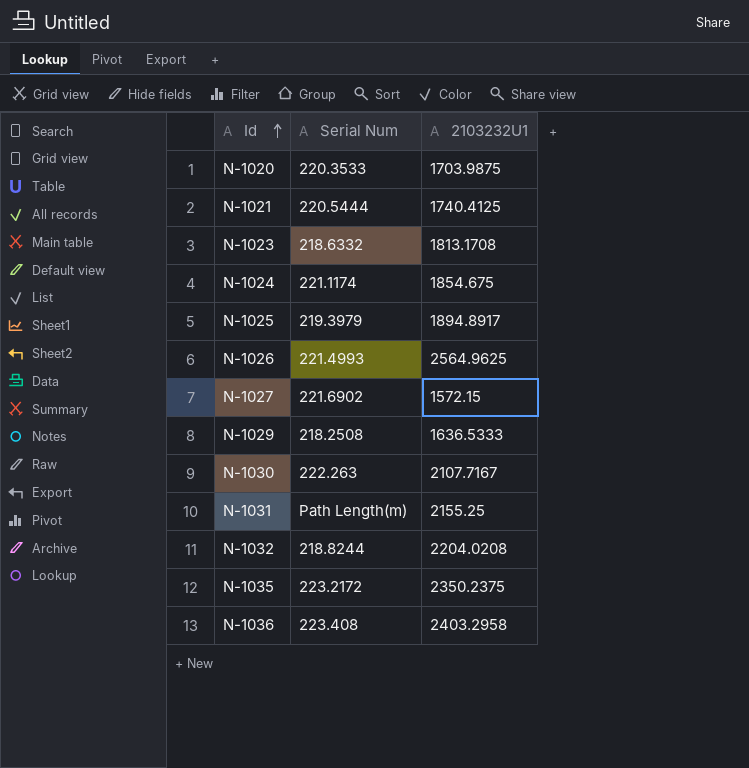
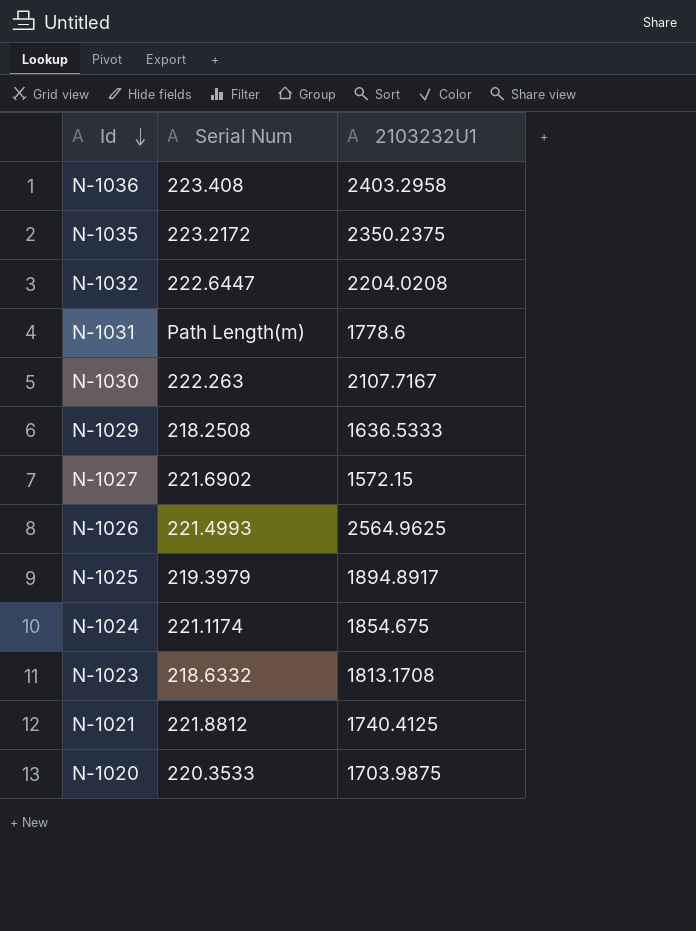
row order: Id ascending -> Id descending
N-1032 | Serial Num: 218.8244 -> 222.6447
N-1031 | 2103232U1: 2155.25 -> 1778.6
N-1021 | Serial Num: 220.5444 -> 221.8812

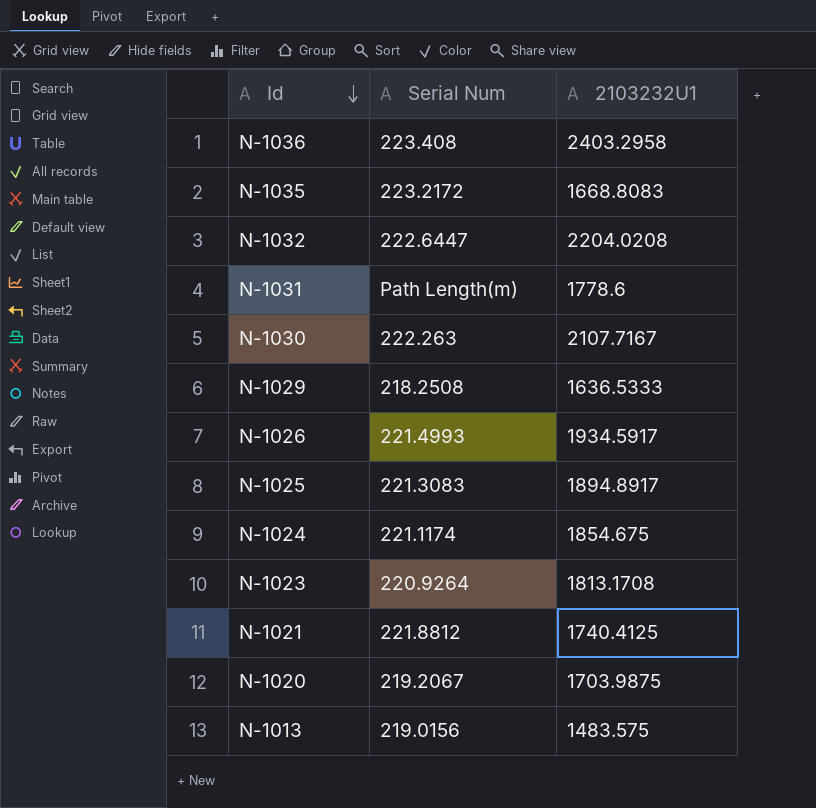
row N-1027: 221.6902 | 1572.15 -> none
N-1035 | 2103232U1: 2350.2375 -> 1668.8083
N-1026 | 2103232U1: 2564.9625 -> 1934.5917
N-1025 | Serial Num: 219.3979 -> 221.3083
N-1023 | Serial Num: 218.6332 -> 220.9264
N-1020 | Serial Num: 220.3533 -> 219.2067
row N-1013: none -> 219.0156 | 1483.575

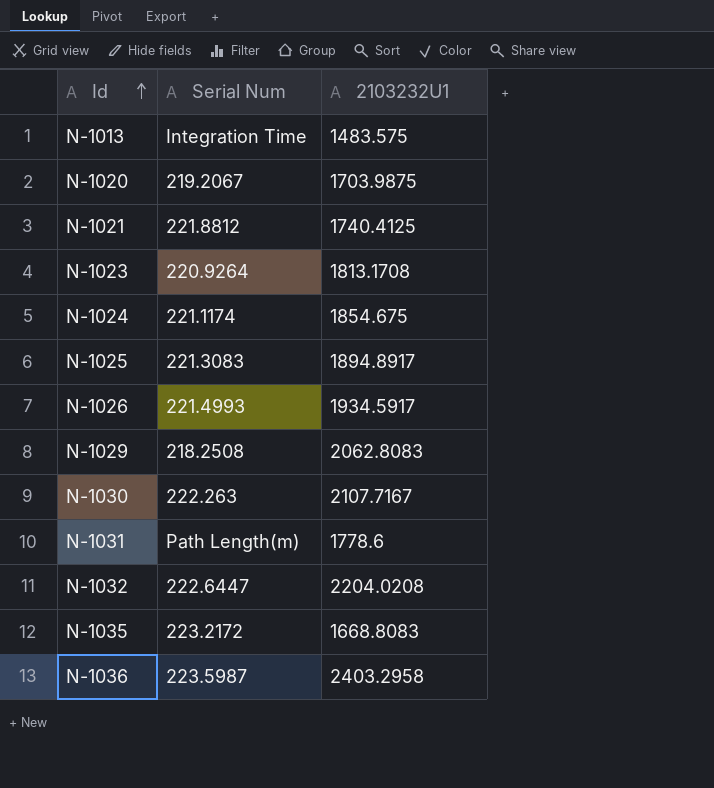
row order: Id descending -> Id ascending
N-1013 | Serial Num: 219.0156 -> Integration Time
N-1029 | 2103232U1: 1636.5333 -> 2062.8083
N-1036 | Serial Num: 223.408 -> 223.5987

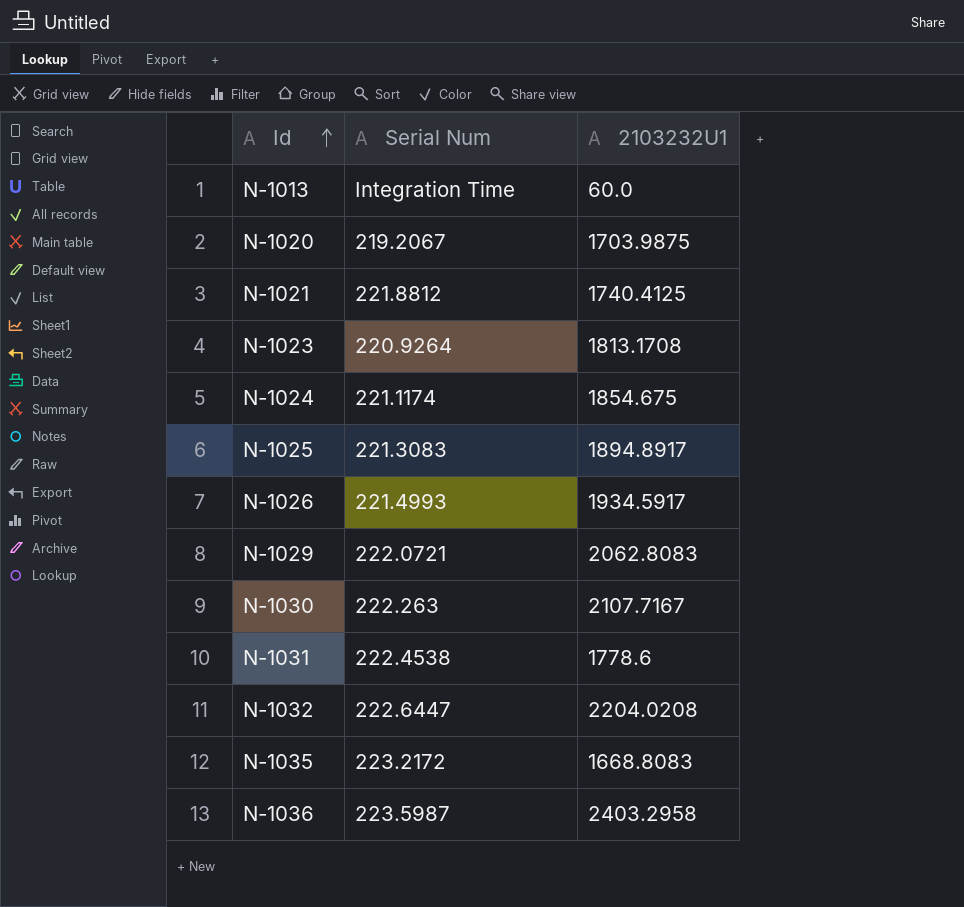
N-1013 | 2103232U1: 1483.575 -> 60.0
N-1029 | Serial Num: 218.2508 -> 222.0721
N-1031 | Serial Num: Path Length(m) -> 222.4538

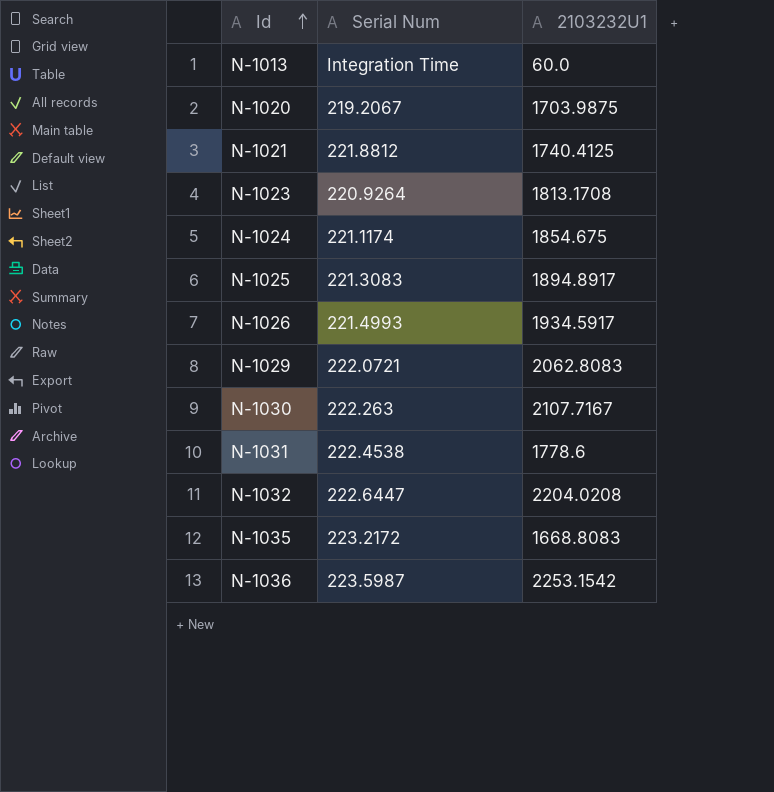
N-1036 | 2103232U1: 2403.2958 -> 2253.1542

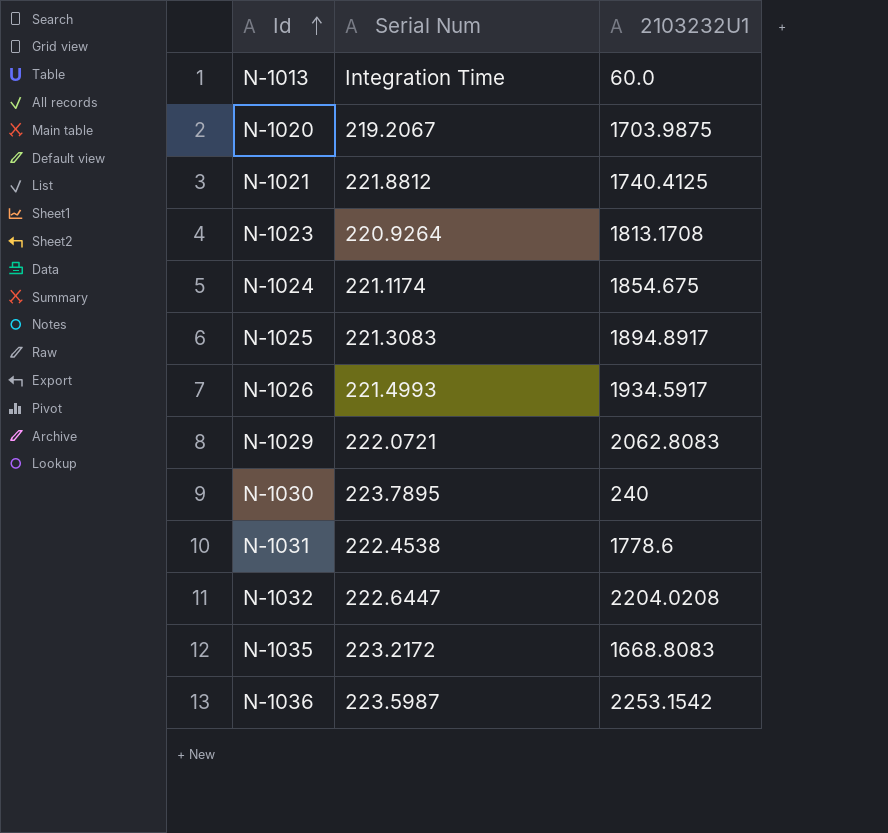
N-1030 | Serial Num: 222.263 -> 223.7895
N-1030 | 2103232U1: 2107.7167 -> 240

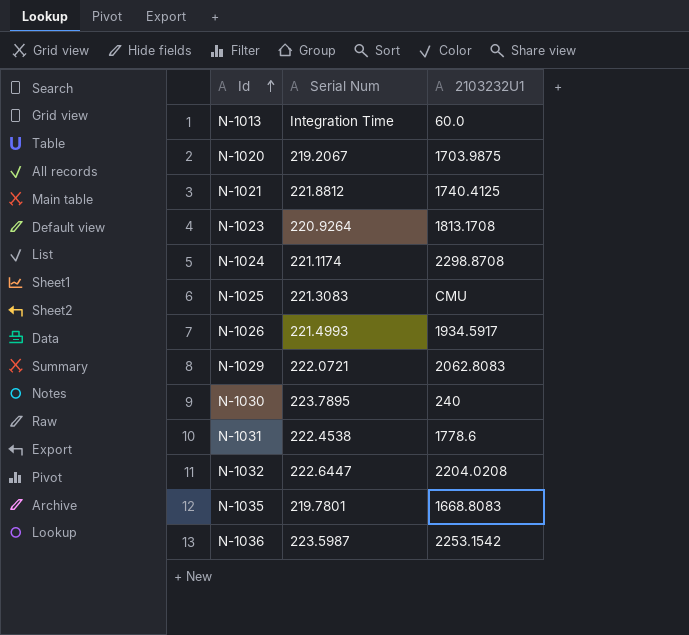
N-1024 | 2103232U1: 1854.675 -> 2298.8708
N-1025 | 2103232U1: 1894.8917 -> CMU
N-1035 | Serial Num: 223.2172 -> 219.7801

